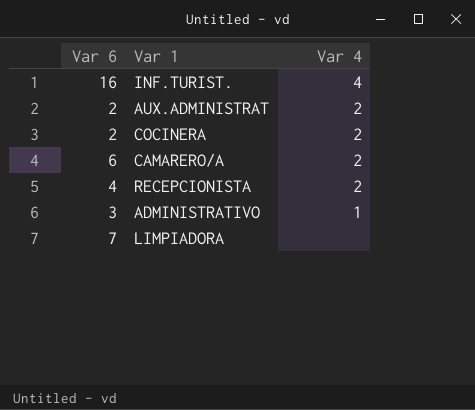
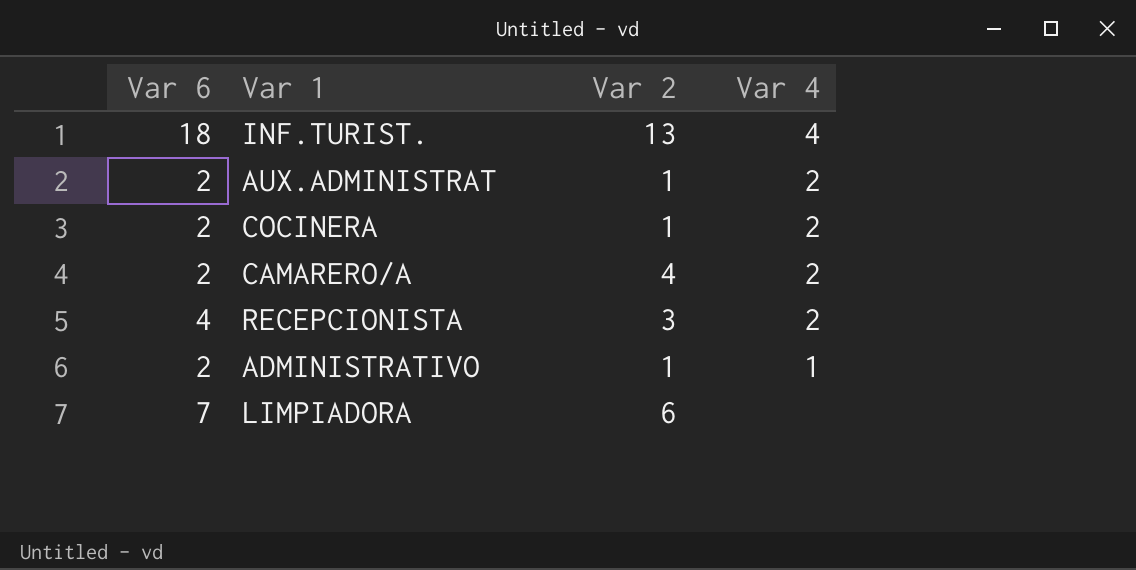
column Var 2 | position: none -> 3
INF.TURIST. | Var 6: 16 -> 18
CAMARERO/A | Var 6: 6 -> 2
ADMINISTRATIVO | Var 6: 3 -> 2

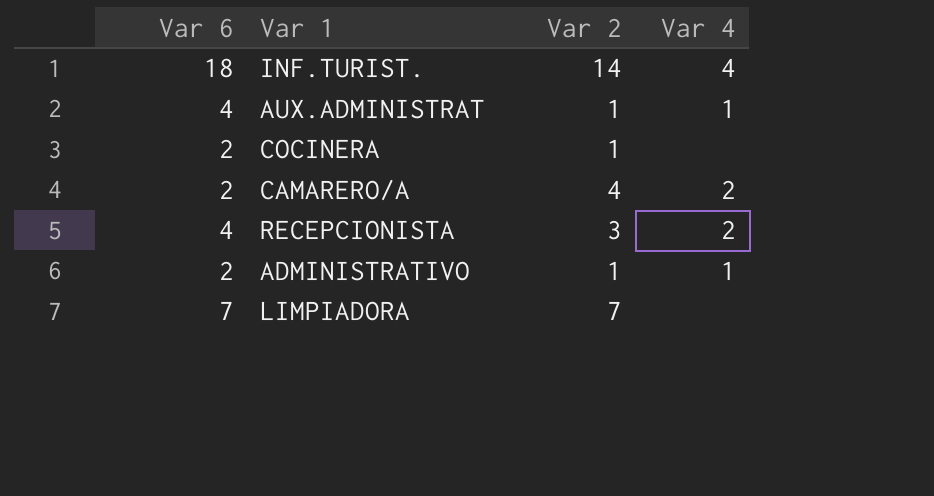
INF.TURIST. | Var 2: 13 -> 14
AUX.ADMINISTRAT | Var 6: 2 -> 4
AUX.ADMINISTRAT | Var 4: 2 -> 1
COCINERA | Var 4: 2 -> none
LIMPIADORA | Var 2: 6 -> 7

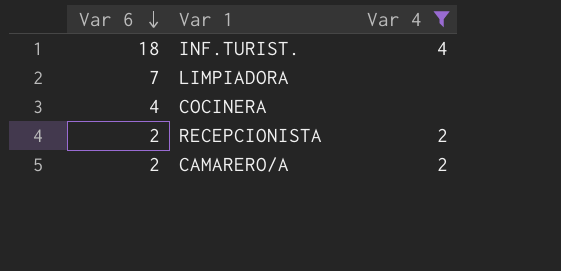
filter: none -> Var 4 != 1
row order: none -> Var 6 descending
column Var 2 | position: 3 -> none
COCINERA | Var 6: 2 -> 4
RECEPCIONISTA | Var 6: 4 -> 2

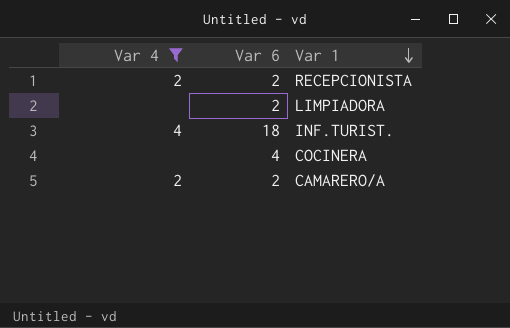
row order: Var 6 descending -> Var 1 descending
column Var 4 | position: 3 -> 1
LIMPIADORA | Var 6: 7 -> 2

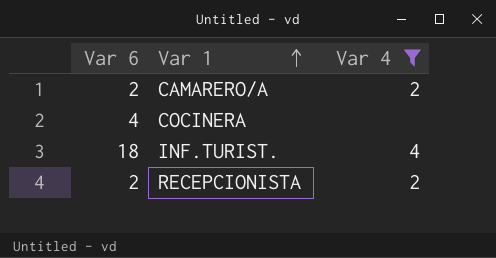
row order: Var 1 descending -> Var 1 ascending
column Var 4 | position: 1 -> 3
row LIMPIADORA: none | 2 -> none

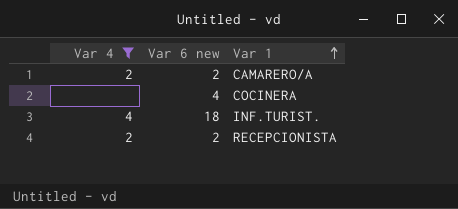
column Var 4 | position: 3 -> 1
column name: Var 6 -> Var 6 new

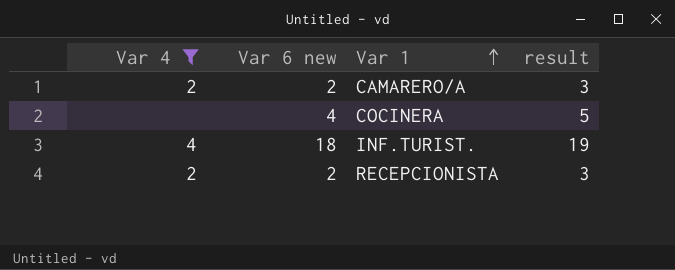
column result | formula: none -> [Var 6 new] + 1

